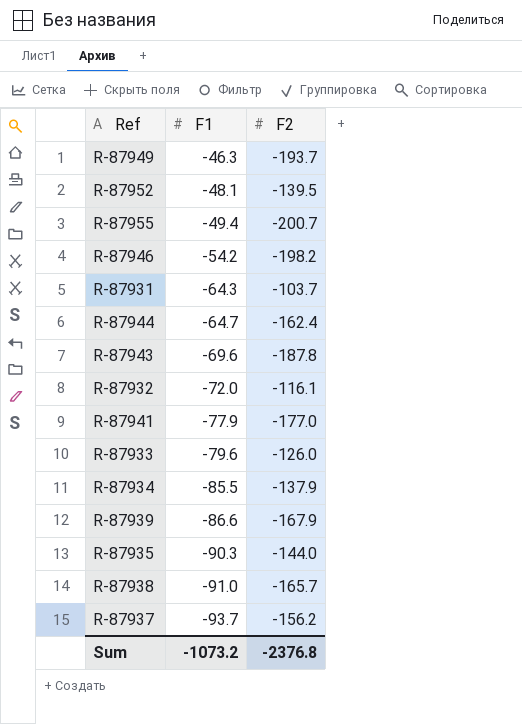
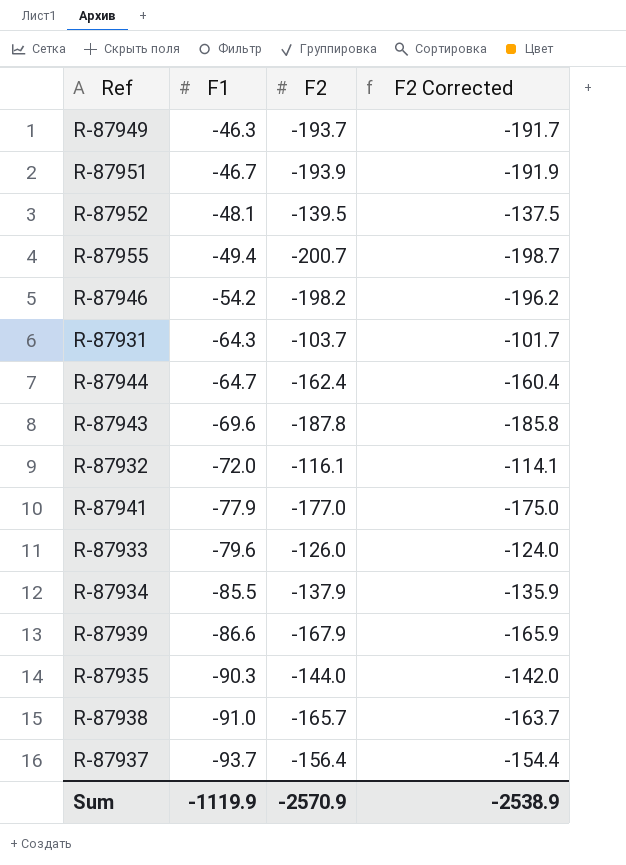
column F2 Corrected | formula: none -> [F2] + 2
row R-87951: none -> -46.7 | -193.9 | -191.9
R-87937 | F2: -156.2 -> -156.4
Sum | F1: -1073.2 -> -1119.9
Sum | F2: -2376.8 -> -2570.9

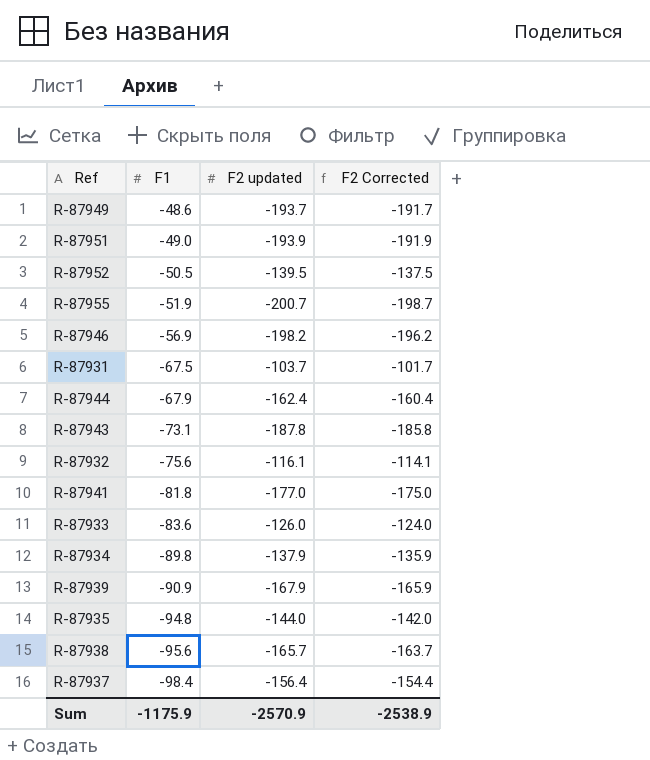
column name: F2 -> F2 updated
R-87949 | F1: -46.3 -> -48.6
R-87951 | F1: -46.7 -> -49.0
R-87952 | F1: -48.1 -> -50.5
R-87955 | F1: -49.4 -> -51.9
R-87946 | F1: -54.2 -> -56.9
R-87931 | F1: -64.3 -> -67.5
R-87944 | F1: -64.7 -> -67.9
R-87943 | F1: -69.6 -> -73.1
R-87932 | F1: -72.0 -> -75.6
R-87941 | F1: -77.9 -> -81.8
R-87933 | F1: -79.6 -> -83.6
R-87934 | F1: -85.5 -> -89.8
R-87939 | F1: -86.6 -> -90.9
R-87935 | F1: -90.3 -> -94.8
R-87938 | F1: -91.0 -> -95.6
R-87937 | F1: -93.7 -> -98.4
Sum | F1: -1119.9 -> -1175.9

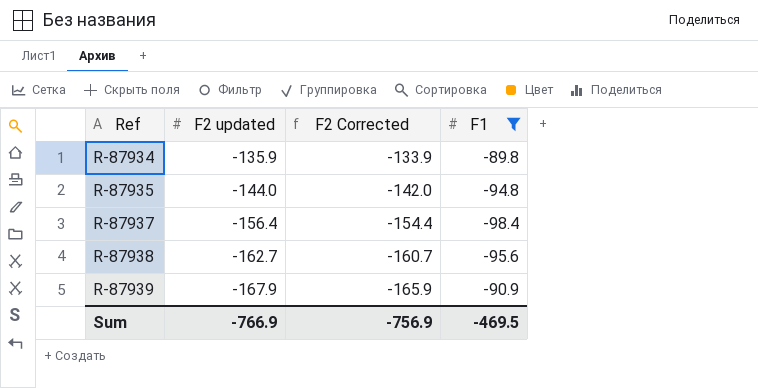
filter: none -> F1 <= -89.8
row order: F1 descending -> Ref ascending
column F1 | position: 2 -> 4
R-87934 | F2 updated: -137.9 -> -135.9
R-87934 | F2 Corrected: -135.9 -> -133.9
R-87938 | F2 updated: -165.7 -> -162.7
R-87938 | F2 Corrected: -163.7 -> -160.7
Sum | F2 updated: -2570.9 -> -766.9
Sum | F2 Corrected: -2538.9 -> -756.9
Sum | F1: -1175.9 -> -469.5

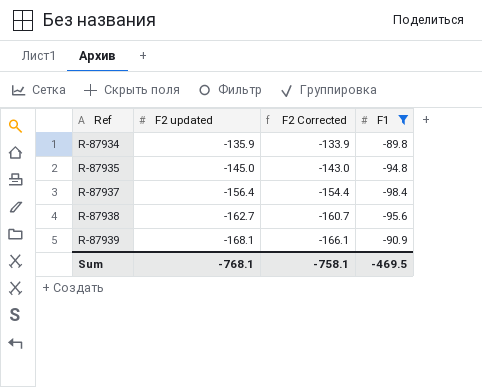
R-87935 | F2 updated: -144.0 -> -145.0
R-87935 | F2 Corrected: -142.0 -> -143.0
R-87939 | F2 updated: -167.9 -> -168.1
R-87939 | F2 Corrected: -165.9 -> -166.1
Sum | F2 updated: -766.9 -> -768.1
Sum | F2 Corrected: -756.9 -> -758.1

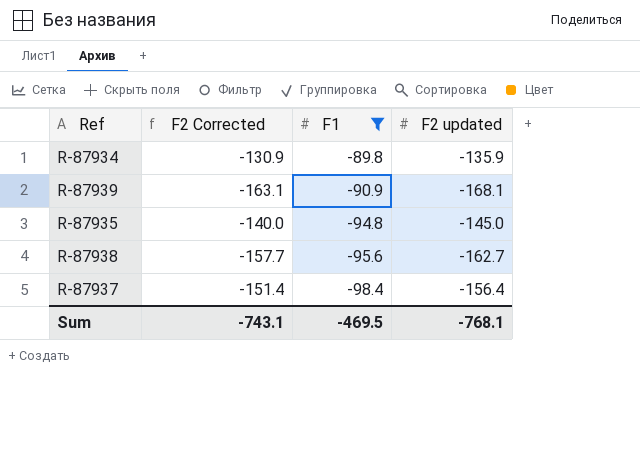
row order: Ref ascending -> F1 descending
column F2 Corrected | formula: [F2 updated] + 2 -> [F2 updated] + 5
column F2 updated | position: 2 -> 4
Sum | F2 Corrected: -758.1 -> -743.1

